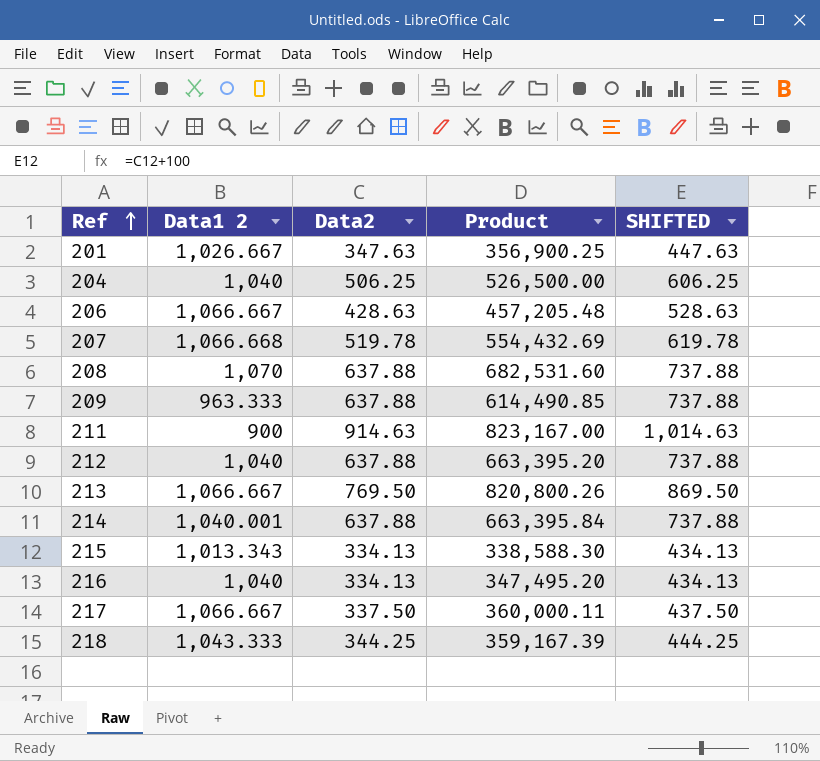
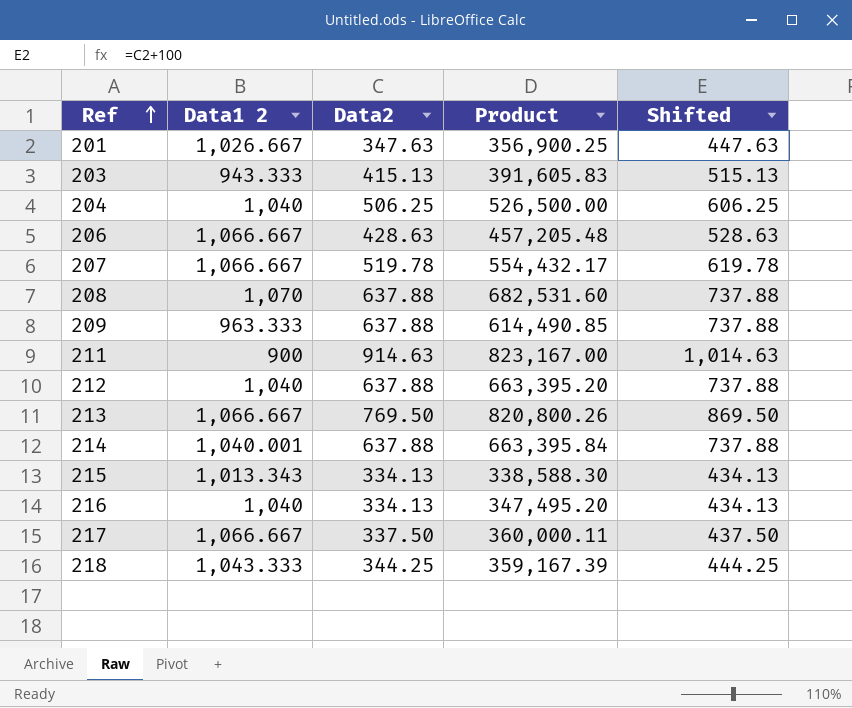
column name: SHIFTED -> Shifted
row 203: none -> 943.333 | 415.13 | 391,605.83 | 515.13
207 | Data1 2: 1,066.668 -> 1,066.667
207 | Product: 554,432.69 -> 554,432.17

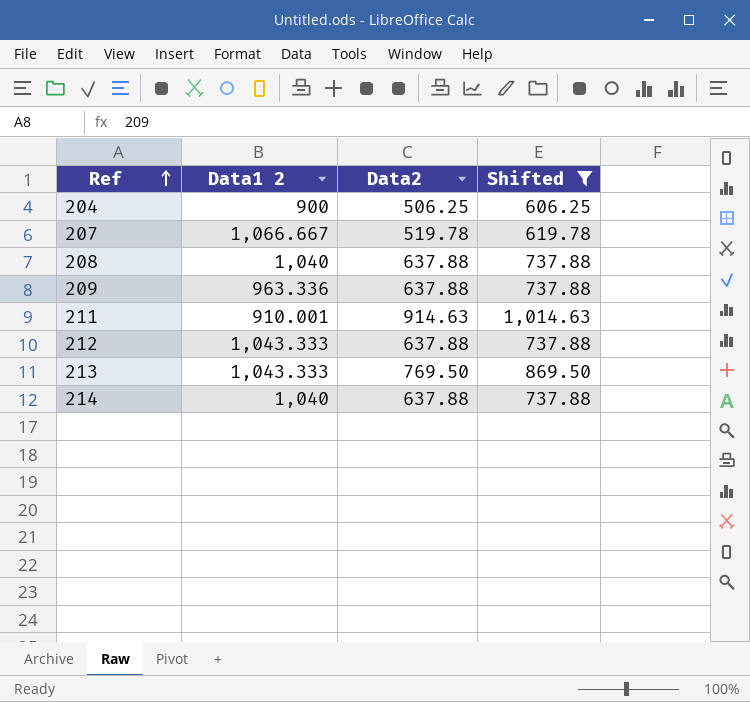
filter: none -> Shifted >= 606.25
column Product | formula: [Data1 2] * [Data2] -> none
204 | Data1 2: 1,040 -> 900
208 | Data1 2: 1,070 -> 1,040
209 | Data1 2: 963.333 -> 963.336
211 | Data1 2: 900 -> 910.001
212 | Data1 2: 1,040 -> 1,043.333
213 | Data1 2: 1,066.667 -> 1,043.333
214 | Data1 2: 1,040.001 -> 1,040

